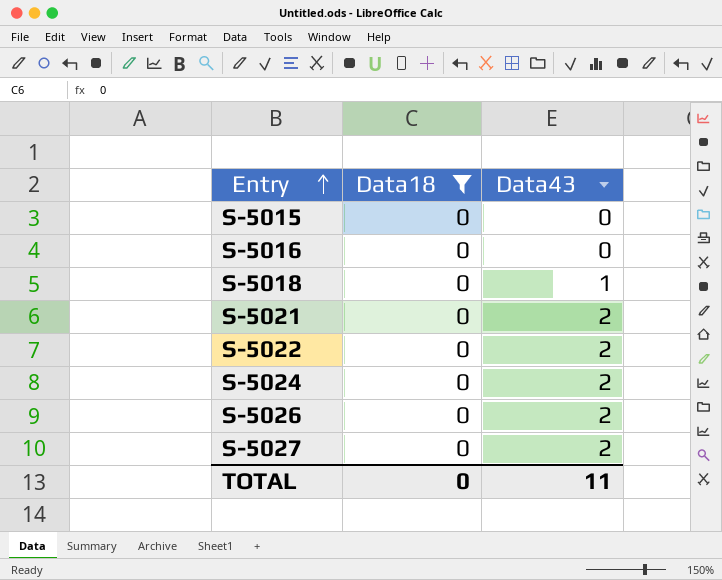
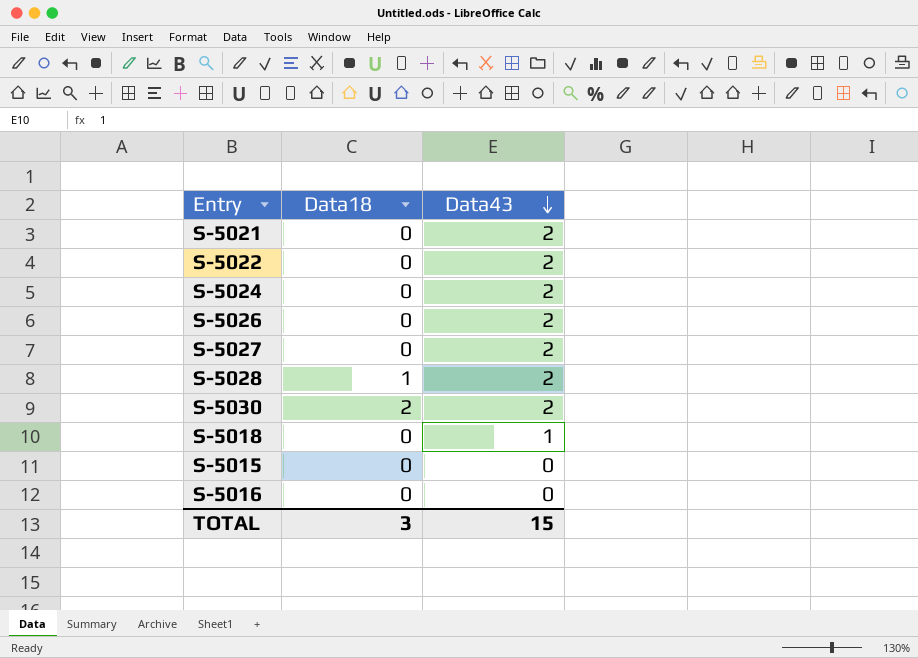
filter: Data18 = 0 -> none
row order: Entry ascending -> Data43 descending
TOTAL | Data18: 0 -> 3
TOTAL | Data43: 11 -> 15

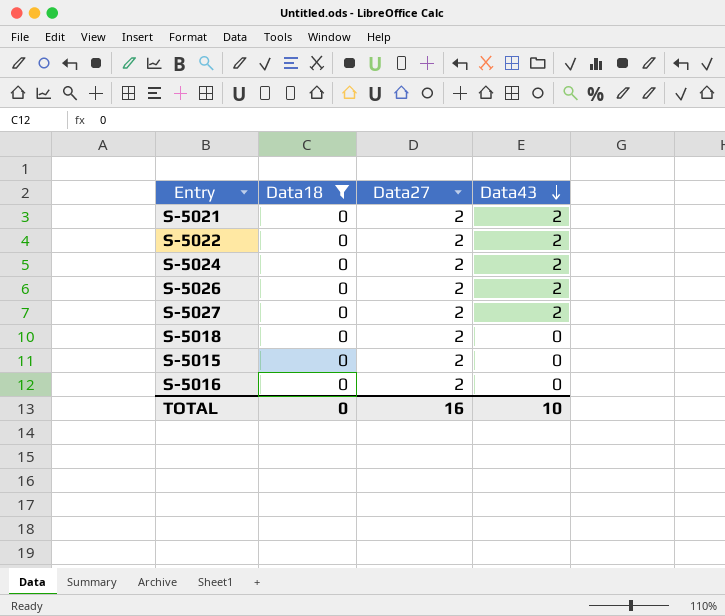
filter: none -> Data18 = 0
column Data27 | position: none -> 3
S-5018 | Data43: 1 -> 0
TOTAL | Data18: 3 -> 0
TOTAL | Data43: 15 -> 10

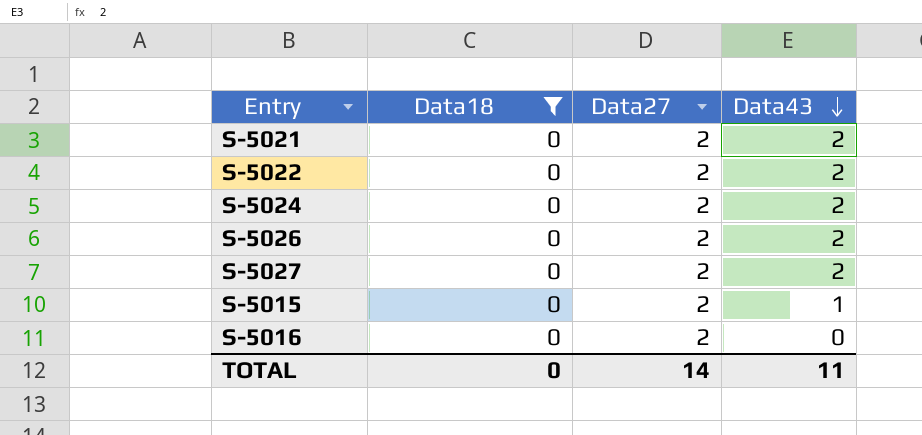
row S-5018: 0 | 2 | 0 -> none
S-5015 | Data43: 0 -> 1
TOTAL | Data27: 16 -> 14
TOTAL | Data43: 10 -> 11

